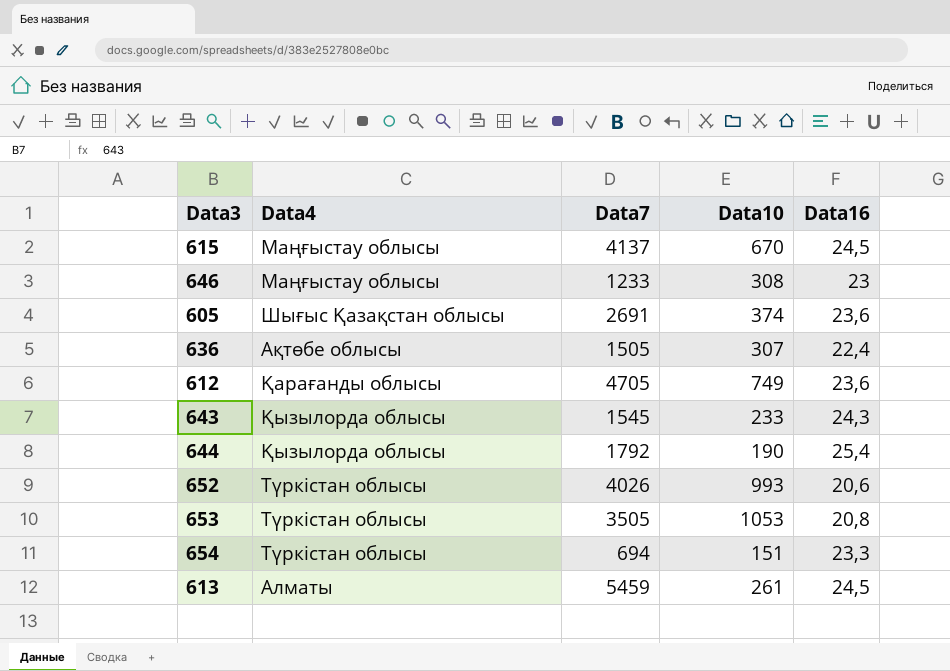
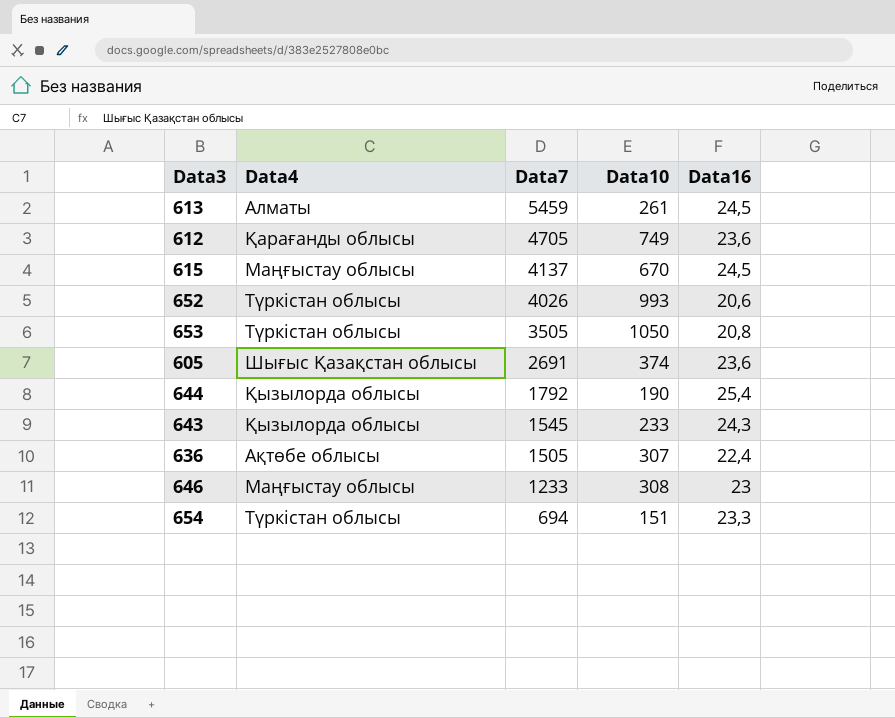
row order: none -> Data7 descending
653 | Data10: 1053 -> 1050

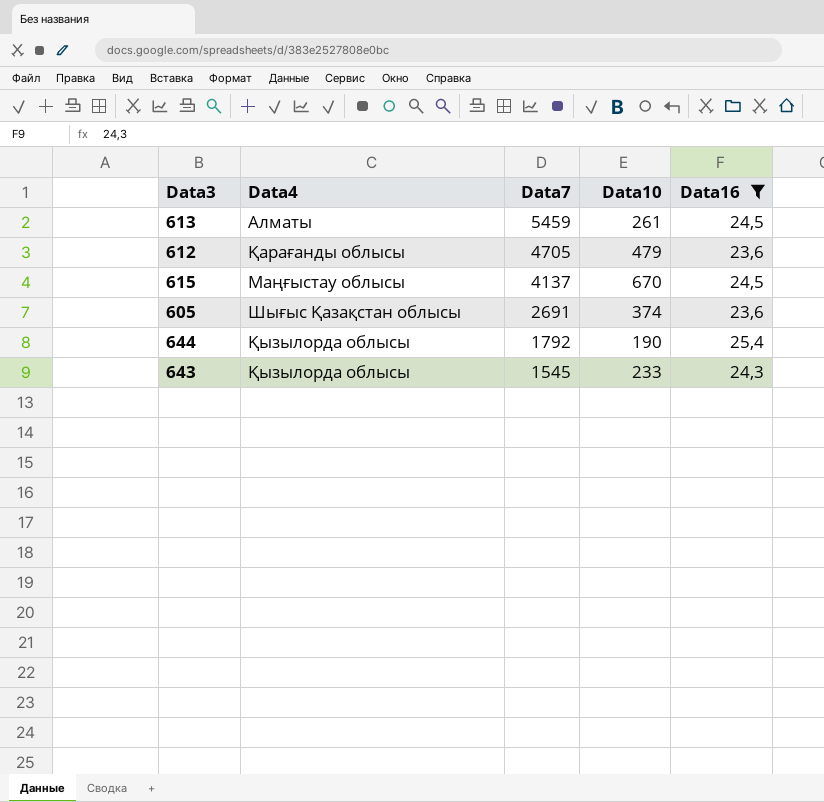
filter: none -> Data16 >= 23,6
612 | Data10: 749 -> 479

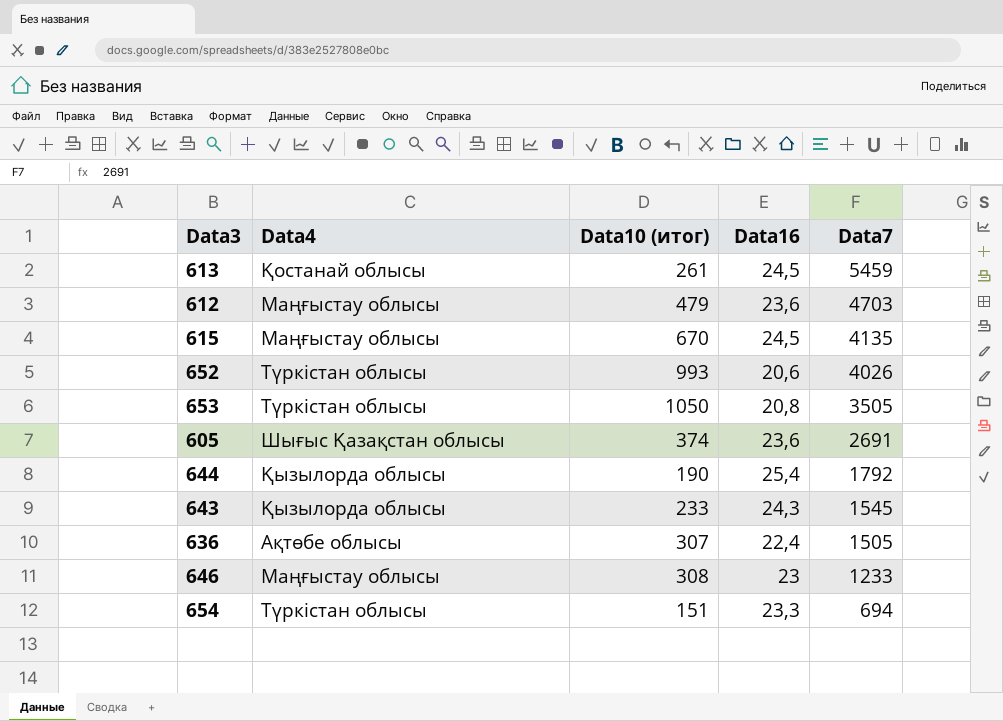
filter: Data16 >= 23,6 -> none
column name: Data10 -> Data10 (итог)
column Data7 | position: 3 -> 5
613 | Data4: Алматы -> Қостанай облысы
612 | Data4: Қарағанды облысы -> Маңғыстау облысы
612 | Data7: 4705 -> 4703
615 | Data7: 4137 -> 4135

